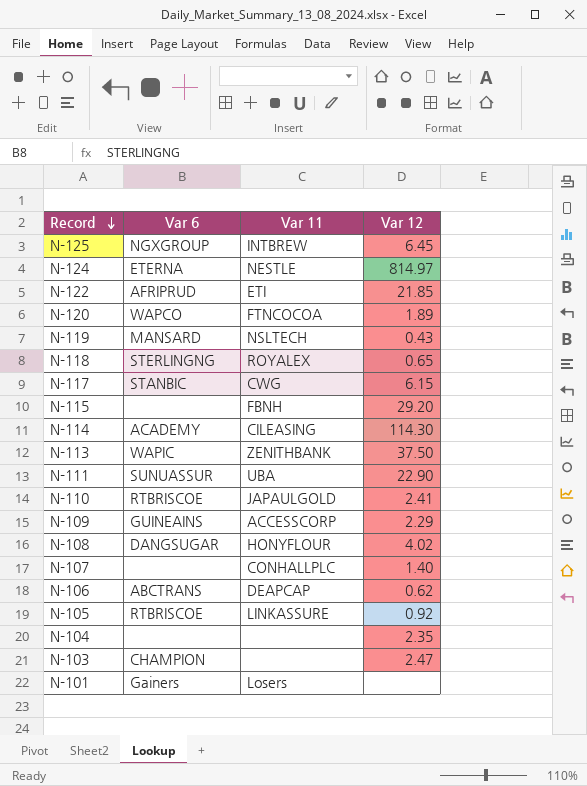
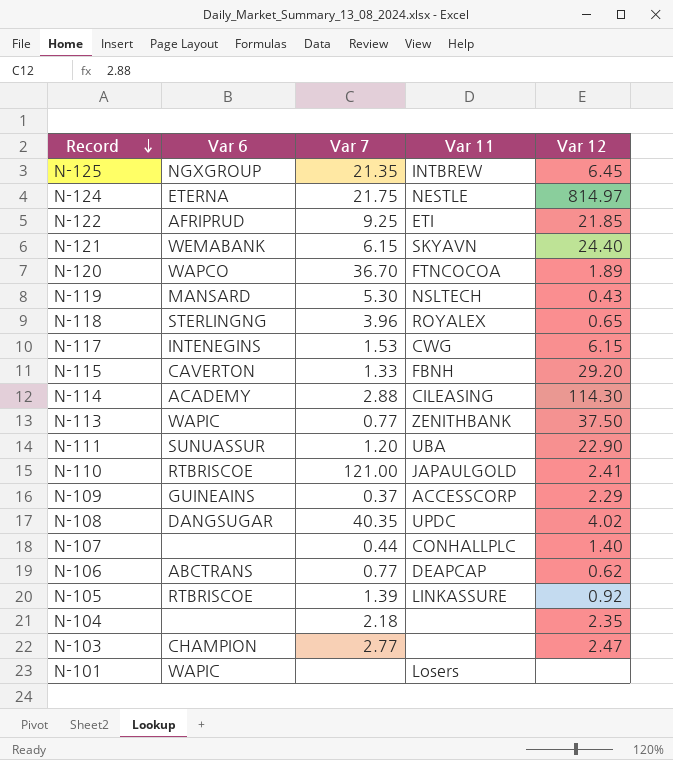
column Var 7 | position: none -> 3
row N-121: none -> WEMABANK | 6.15 | SKYAVN | 24.40
N-117 | Var 6: STANBIC -> INTENEGINS
N-115 | Var 6: none -> CAVERTON
N-108 | Var 11: HONYFLOUR -> UPDC
N-101 | Var 6: Gainers -> WAPIC

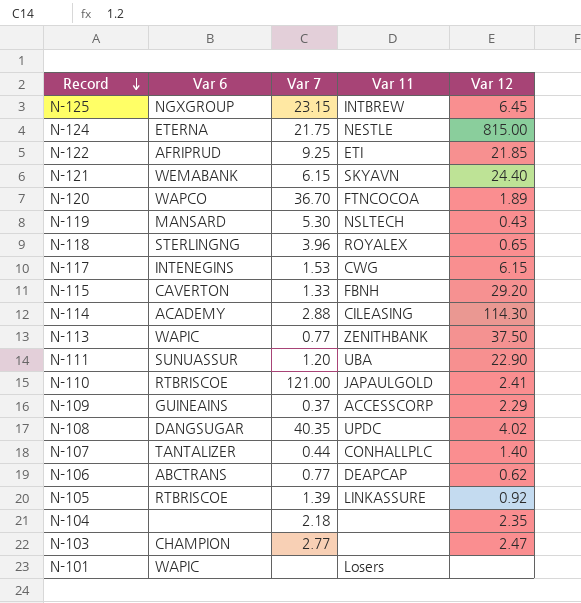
N-125 | Var 7: 21.35 -> 23.15
N-124 | Var 12: 814.97 -> 815.00
N-107 | Var 6: none -> TANTALIZER

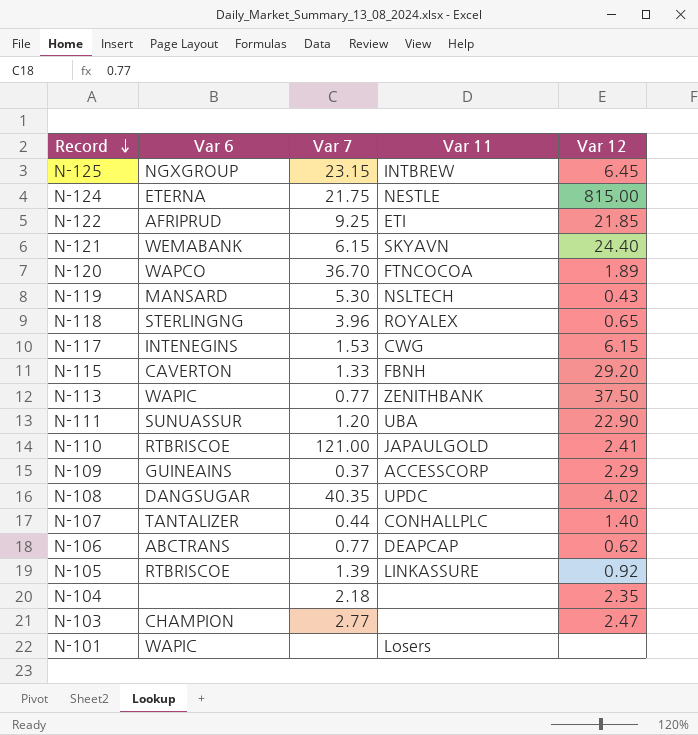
row N-114: ACADEMY | 2.88 | CILEASING | 114.30 -> none

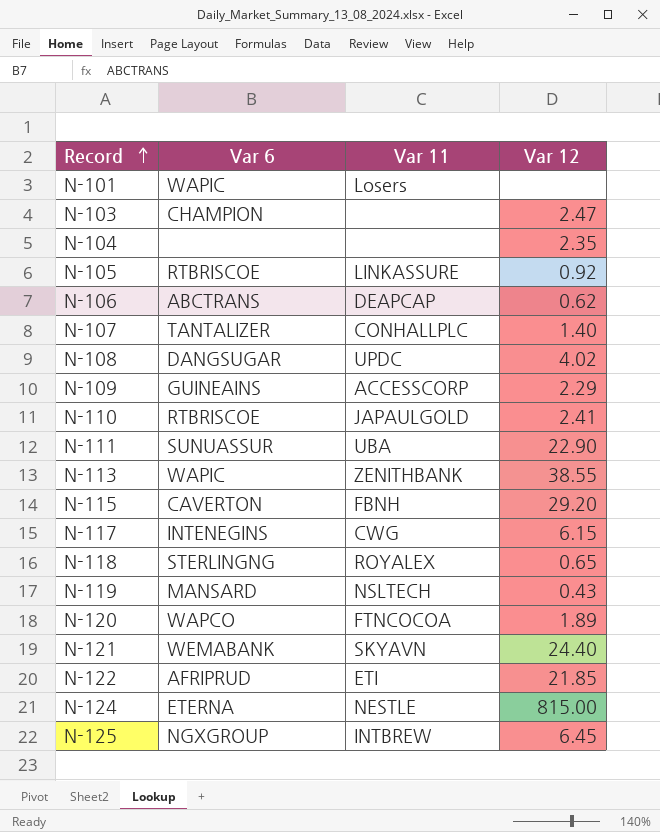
row order: Record descending -> Record ascending
column Var 7 | position: 3 -> none
N-113 | Var 12: 37.50 -> 38.55

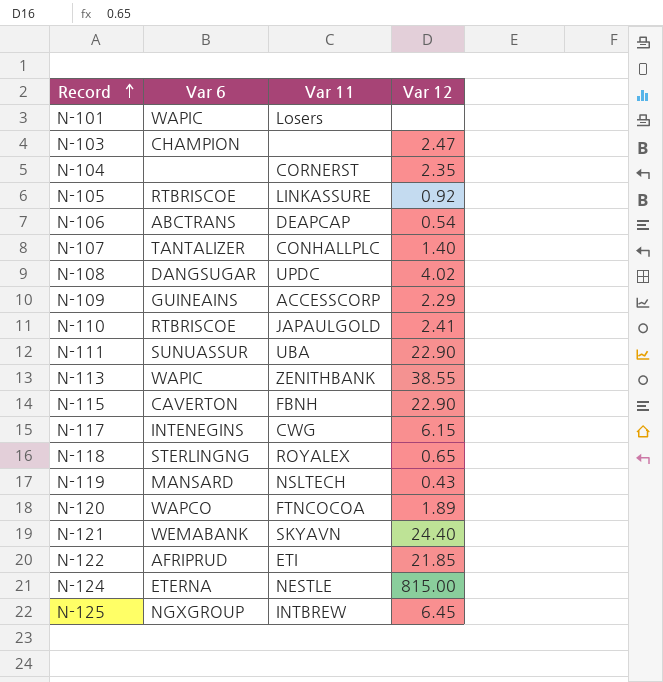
N-104 | Var 11: none -> CORNERST
N-106 | Var 12: 0.62 -> 0.54
N-115 | Var 12: 29.20 -> 22.90

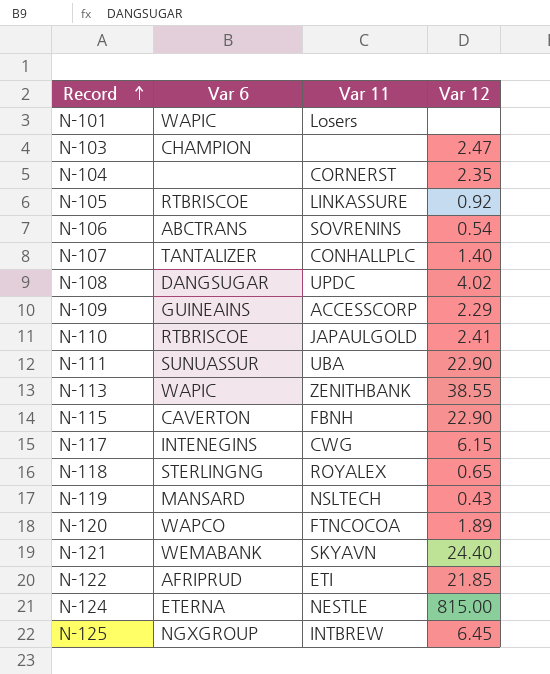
N-106 | Var 11: DEAPCAP -> SOVRENINS

